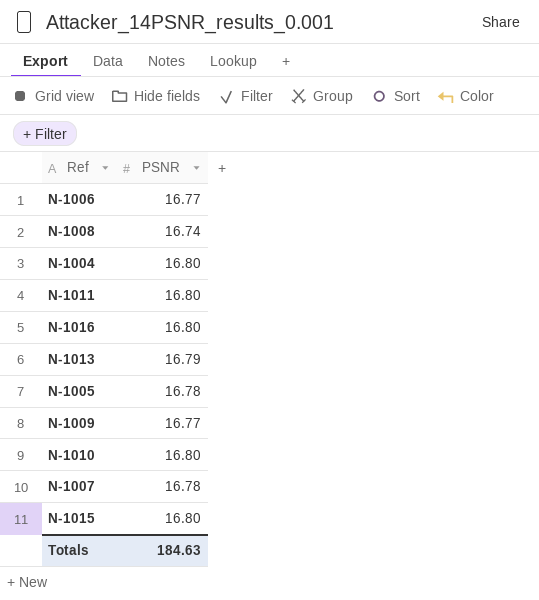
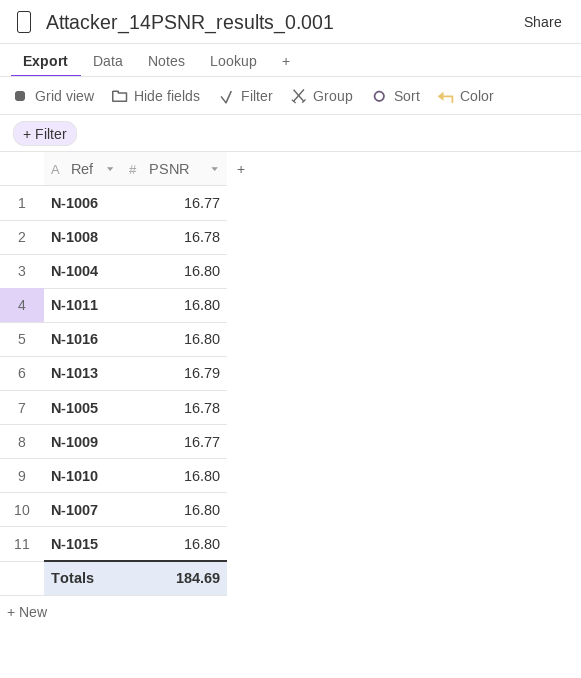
N-1008 | PSNR: 16.74 -> 16.78
N-1007 | PSNR: 16.78 -> 16.80
Totals | PSNR: 184.63 -> 184.69

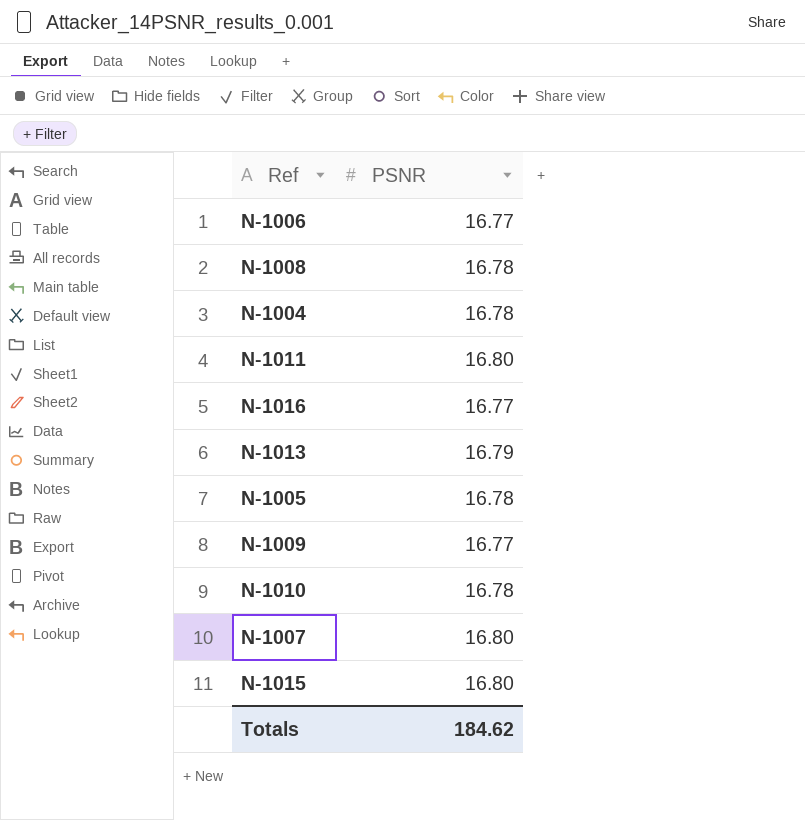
N-1004 | PSNR: 16.80 -> 16.78
N-1016 | PSNR: 16.80 -> 16.77
N-1010 | PSNR: 16.80 -> 16.78
Totals | PSNR: 184.69 -> 184.62

